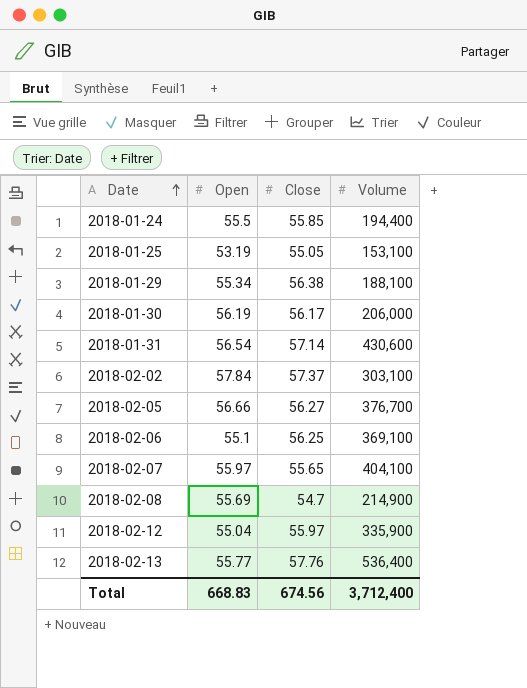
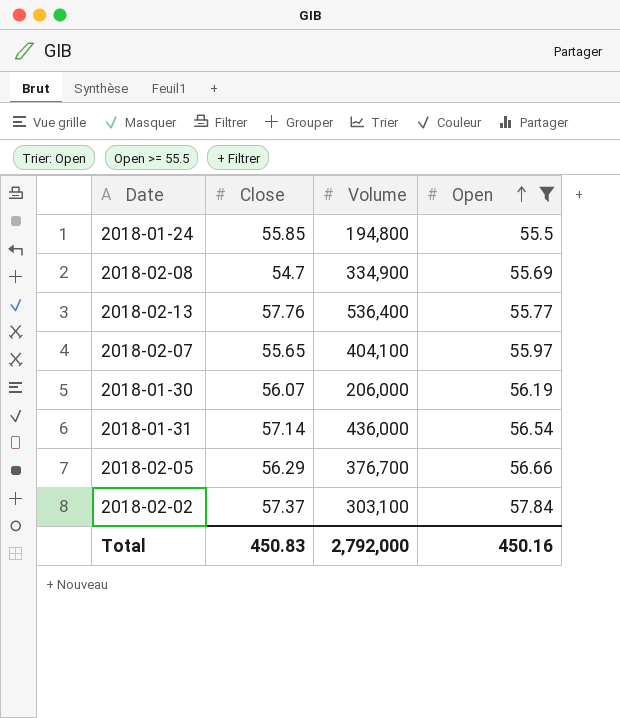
filter: none -> Open >= 55.5
row order: Date ascending -> Open ascending
column Open | position: 2 -> 4
2018-01-24 | Volume: 194,400 -> 194,800
2018-02-08 | Volume: 214,900 -> 334,900
2018-01-30 | Close: 56.17 -> 56.07
2018-01-31 | Volume: 430,600 -> 436,000
2018-02-05 | Close: 56.27 -> 56.29
Total | Close: 674.56 -> 450.83
Total | Volume: 3,712,400 -> 2,792,000
Total | Open: 668.83 -> 450.16

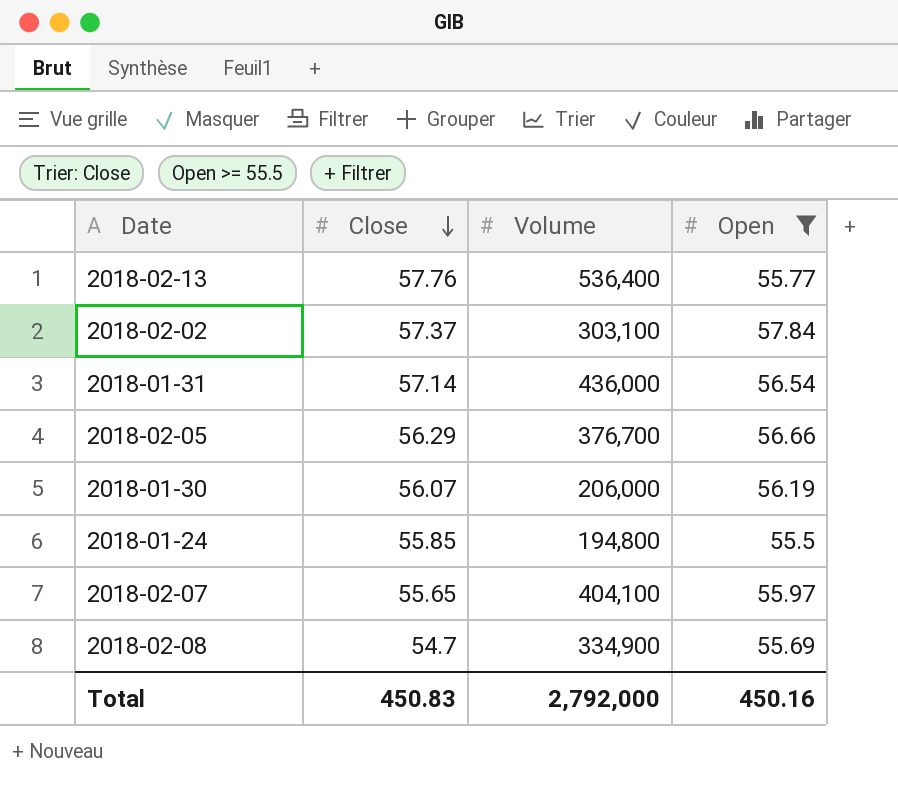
row order: Open ascending -> Close descending

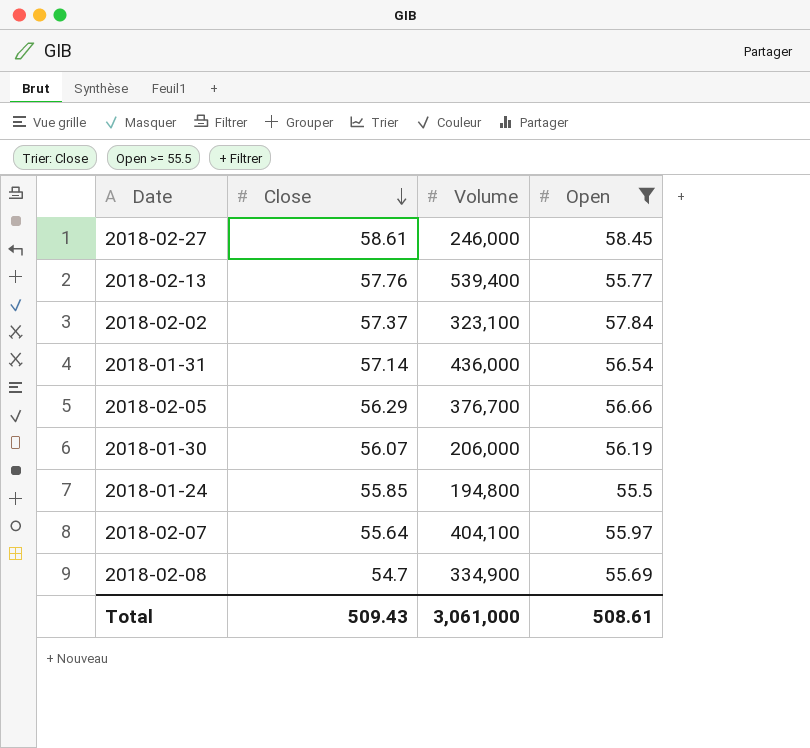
row 2018-02-27: none -> 58.61 | 246,000 | 58.45
2018-02-13 | Volume: 536,400 -> 539,400
2018-02-02 | Volume: 303,100 -> 323,100
2018-02-07 | Close: 55.65 -> 55.64
Total | Close: 450.83 -> 509.43
Total | Volume: 2,792,000 -> 3,061,000
Total | Open: 450.16 -> 508.61

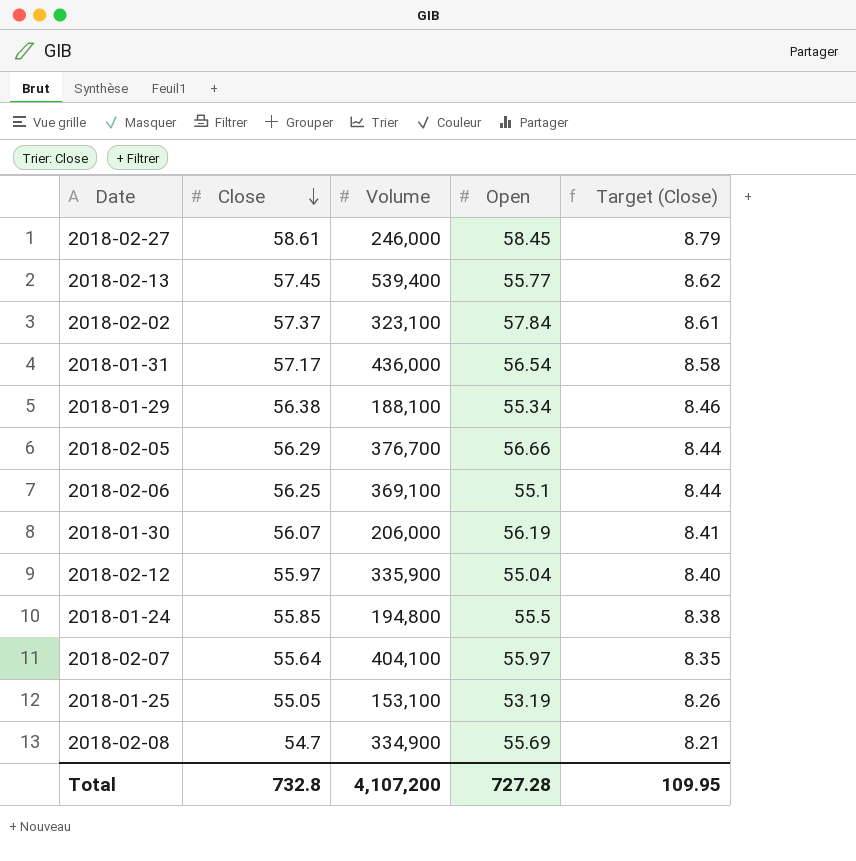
filter: Open >= 55.5 -> none
column Target (Close) | formula: none -> [Close] * 0.15
2018-02-13 | Close: 57.76 -> 57.45
2018-01-31 | Close: 57.14 -> 57.17
Total | Close: 509.43 -> 732.8
Total | Volume: 3,061,000 -> 4,107,200
Total | Open: 508.61 -> 727.28

